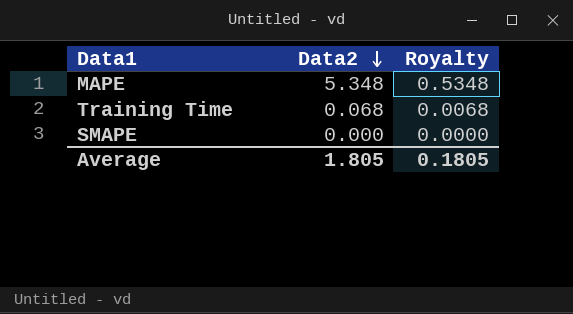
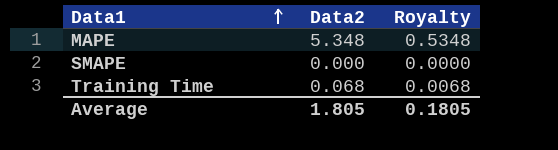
row order: Data2 descending -> Data1 ascending

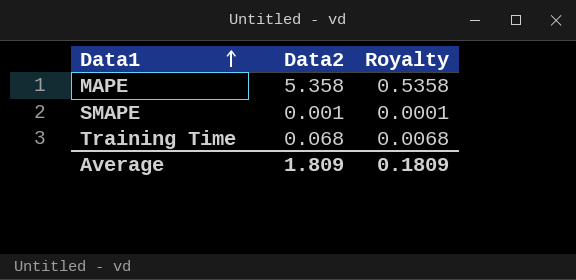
MAPE | Data2: 5.348 -> 5.358
MAPE | Royalty: 0.5348 -> 0.5358
SMAPE | Data2: 0.000 -> 0.001
SMAPE | Royalty: 0.0000 -> 0.0001
Average | Data2: 1.805 -> 1.809
Average | Royalty: 0.1805 -> 0.1809

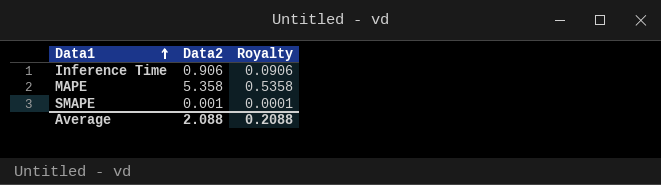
row Training Time: 0.068 | 0.0068 -> none
row Inference Time: none -> 0.906 | 0.0906
Average | Data2: 1.809 -> 2.088
Average | Royalty: 0.1809 -> 0.2088

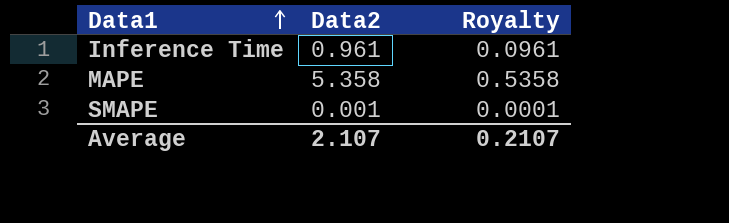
Inference Time | Data2: 0.906 -> 0.961
Inference Time | Royalty: 0.0906 -> 0.0961
Average | Data2: 2.088 -> 2.107
Average | Royalty: 0.2088 -> 0.2107

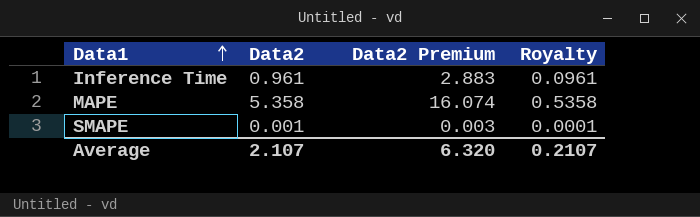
column Data2 Premium | formula: none -> [Data2] * 3

